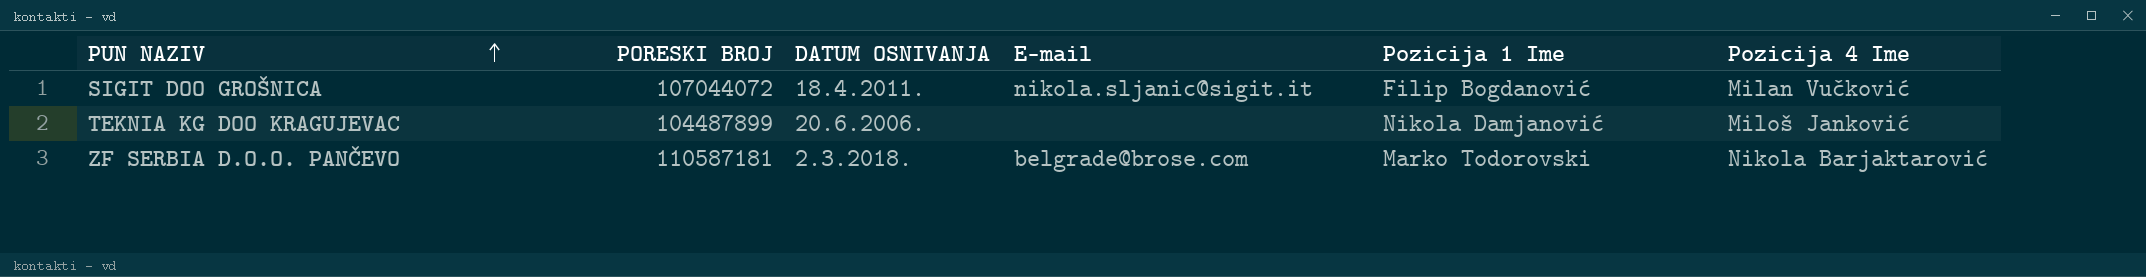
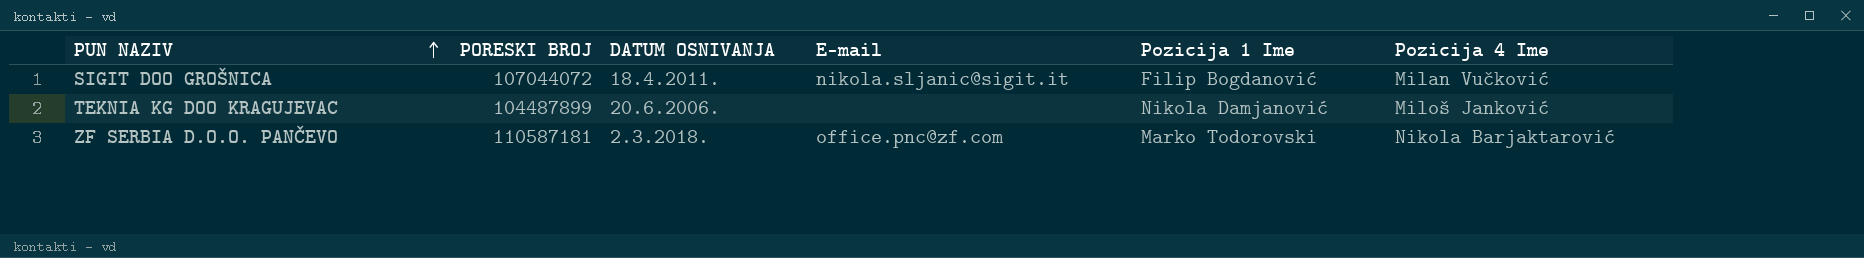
ZF SERBIA D.O.O. PANČEVO | E-mail: belgrade@brose.com -> office.pnc@zf.com

